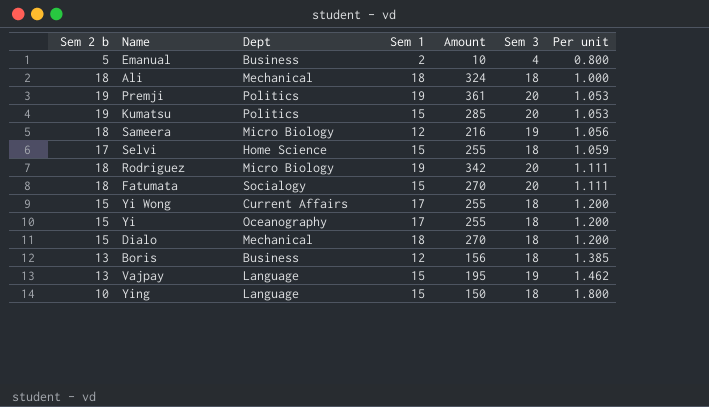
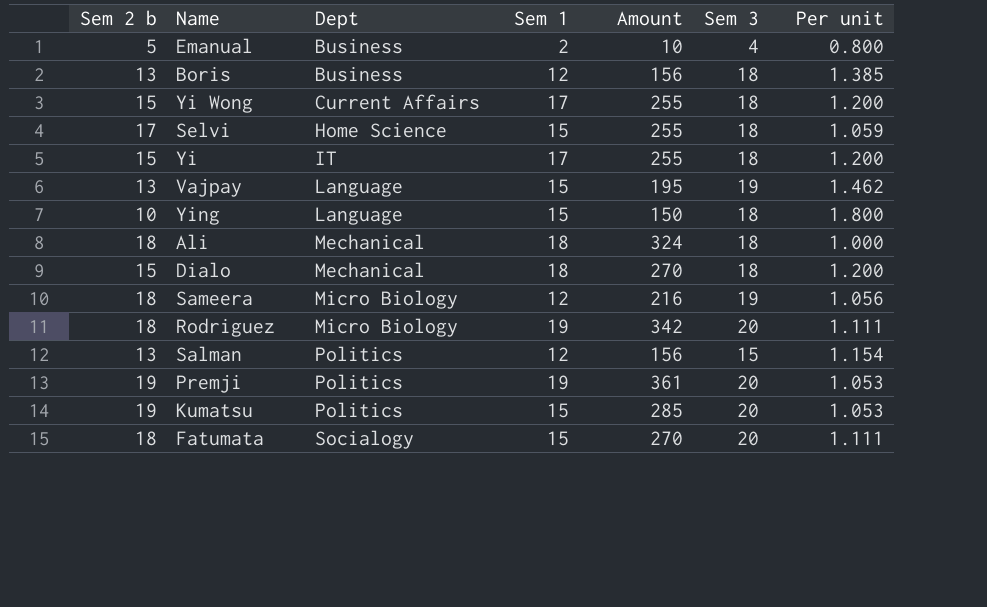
row order: Per unit ascending -> Dept ascending
Yi | Dept: Oceanography -> IT
row Salman: none -> 13 | Politics | 12 | 156 | 15 | 1.154

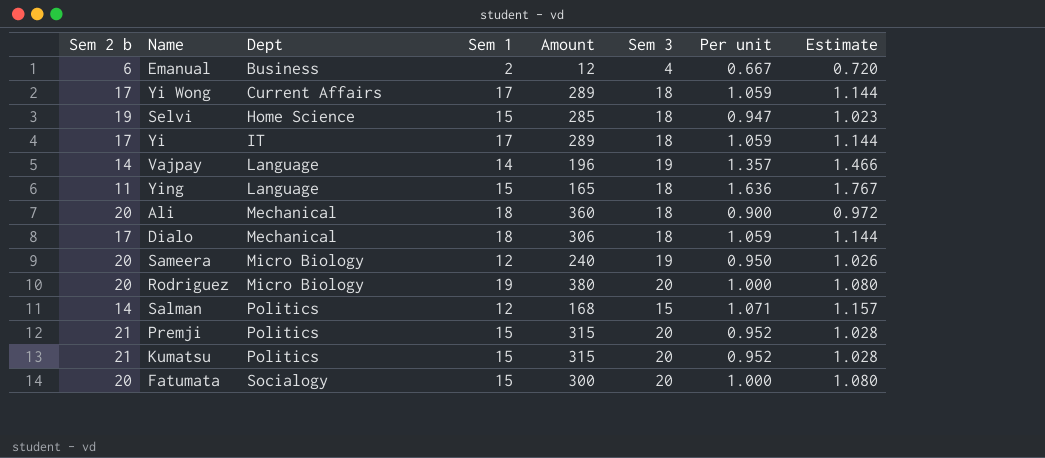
column Estimate | formula: none -> [Per unit] * 1.08
row Boris: 13 | Business | 12 | 156 | 18 | 1.385 -> none
Emanual | Sem 2 b: 5 -> 6
Emanual | Amount: 10 -> 12
Emanual | Per unit: 0.800 -> 0.667
Yi Wong | Sem 2 b: 15 -> 17
Yi Wong | Amount: 255 -> 289
Yi Wong | Per unit: 1.200 -> 1.059
Selvi | Sem 2 b: 17 -> 19
Selvi | Amount: 255 -> 285
Selvi | Per unit: 1.059 -> 0.947
Yi | Sem 2 b: 15 -> 17
Yi | Amount: 255 -> 289
Yi | Per unit: 1.200 -> 1.059
Vajpay | Sem 2 b: 13 -> 14
Vajpay | Sem 1: 15 -> 14
Vajpay | Amount: 195 -> 196
Vajpay | Per unit: 1.462 -> 1.357
Ying | Sem 2 b: 10 -> 11
Ying | Amount: 150 -> 165
Ying | Per unit: 1.800 -> 1.636
Ali | Sem 2 b: 18 -> 20
Ali | Amount: 324 -> 360
Ali | Per unit: 1.000 -> 0.900
Dialo | Sem 2 b: 15 -> 17
Dialo | Amount: 270 -> 306
Dialo | Per unit: 1.200 -> 1.059
Sameera | Sem 2 b: 18 -> 20
Sameera | Amount: 216 -> 240
Sameera | Per unit: 1.056 -> 0.950
Rodriguez | Sem 2 b: 18 -> 20
Rodriguez | Amount: 342 -> 380
Rodriguez | Per unit: 1.111 -> 1.000
Salman | Sem 2 b: 13 -> 14
Salman | Amount: 156 -> 168
Salman | Per unit: 1.154 -> 1.071
Premji | Sem 2 b: 19 -> 21
Premji | Sem 1: 19 -> 15
Premji | Amount: 361 -> 315
Premji | Per unit: 1.053 -> 0.952
Kumatsu | Sem 2 b: 19 -> 21
Kumatsu | Amount: 285 -> 315
Kumatsu | Per unit: 1.053 -> 0.952
Fatumata | Sem 2 b: 18 -> 20
Fatumata | Amount: 270 -> 300
Fatumata | Per unit: 1.111 -> 1.000

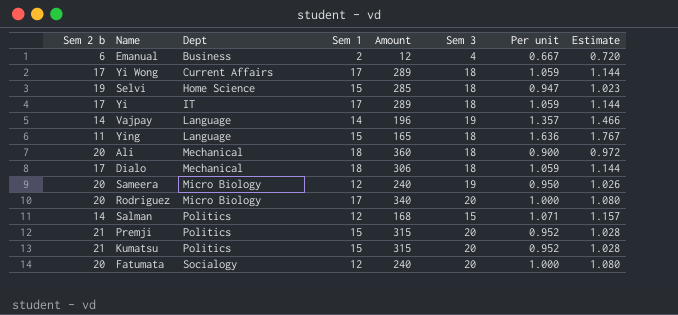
Rodriguez | Sem 1: 19 -> 17
Rodriguez | Amount: 380 -> 340
Fatumata | Sem 1: 15 -> 12
Fatumata | Amount: 300 -> 240

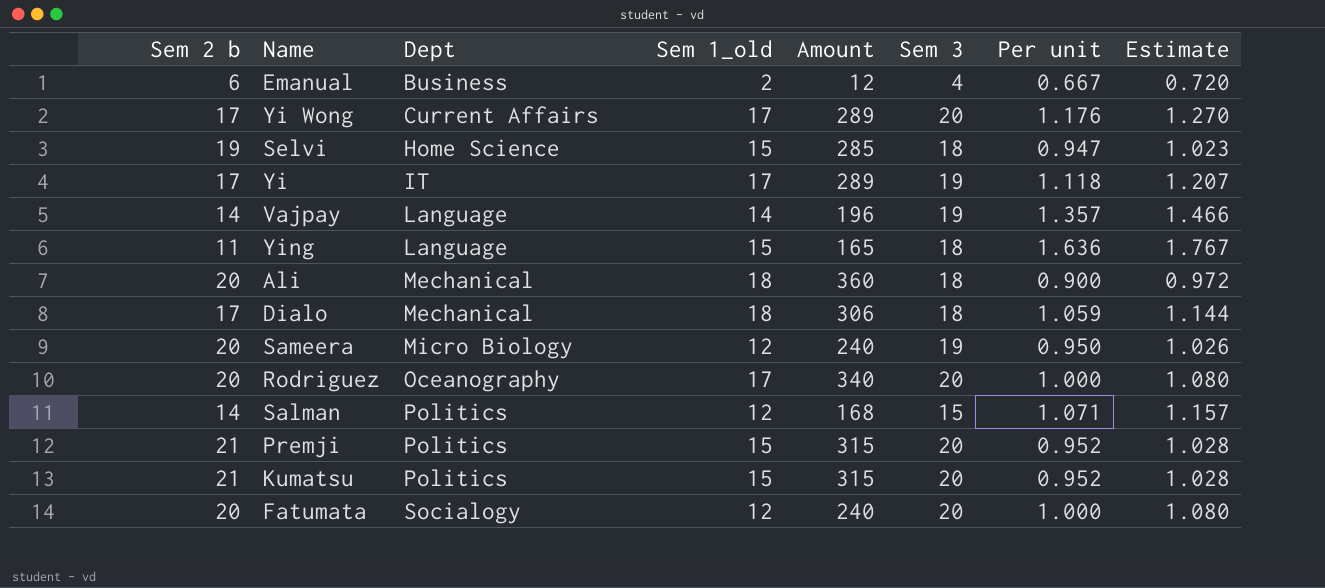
column name: Sem 1 -> Sem 1_old
Yi Wong | Sem 3: 18 -> 20
Yi Wong | Per unit: 1.059 -> 1.176
Yi Wong | Estimate: 1.144 -> 1.270
Yi | Sem 3: 18 -> 19
Yi | Per unit: 1.059 -> 1.118
Yi | Estimate: 1.144 -> 1.207
Rodriguez | Dept: Micro Biology -> Oceanography

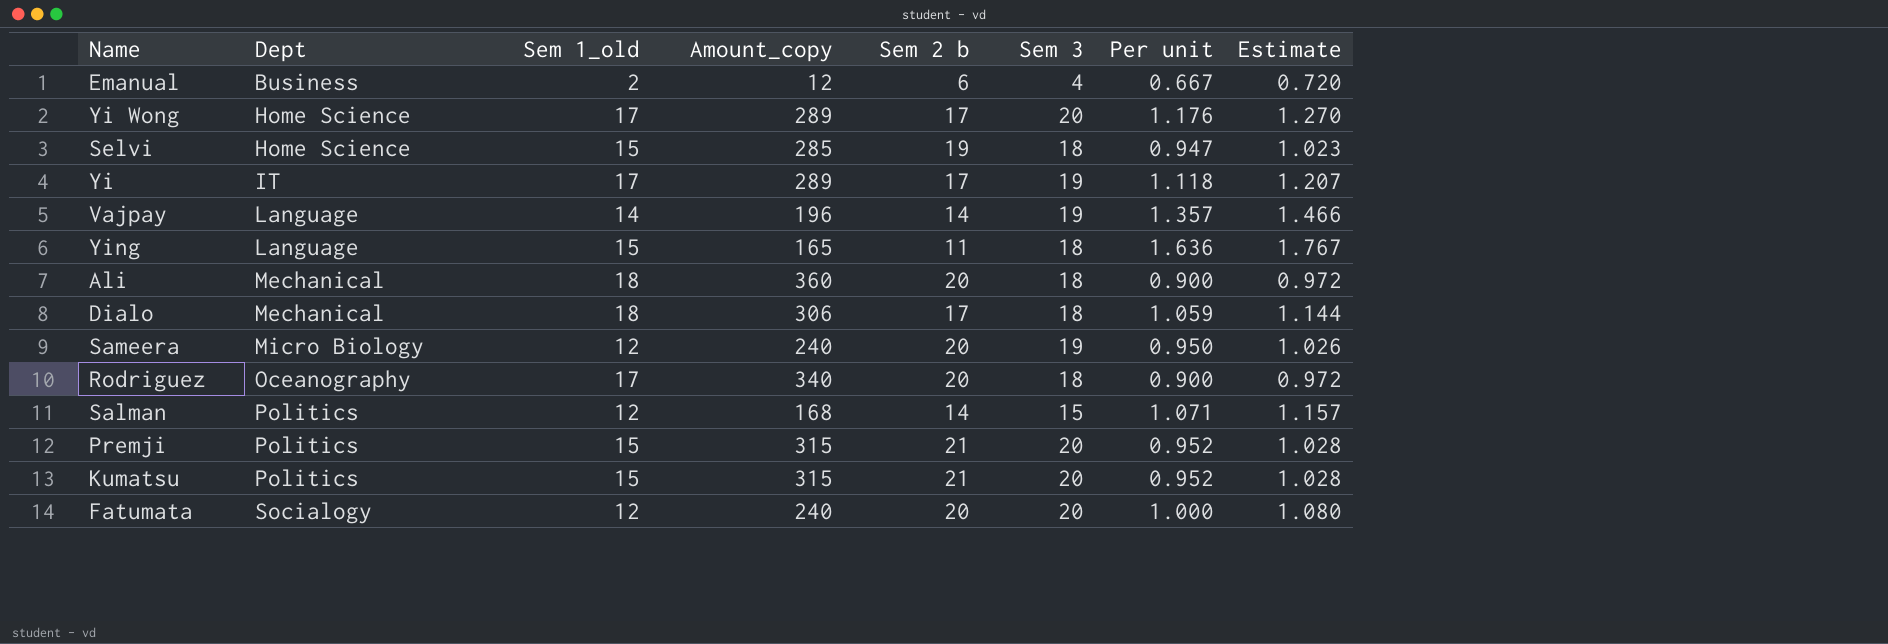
column name: Amount -> Amount_copy
column Sem 2 b | position: 1 -> 5
Yi Wong | Dept: Current Affairs -> Home Science
Rodriguez | Sem 3: 20 -> 18
Rodriguez | Per unit: 1.000 -> 0.900
Rodriguez | Estimate: 1.080 -> 0.972

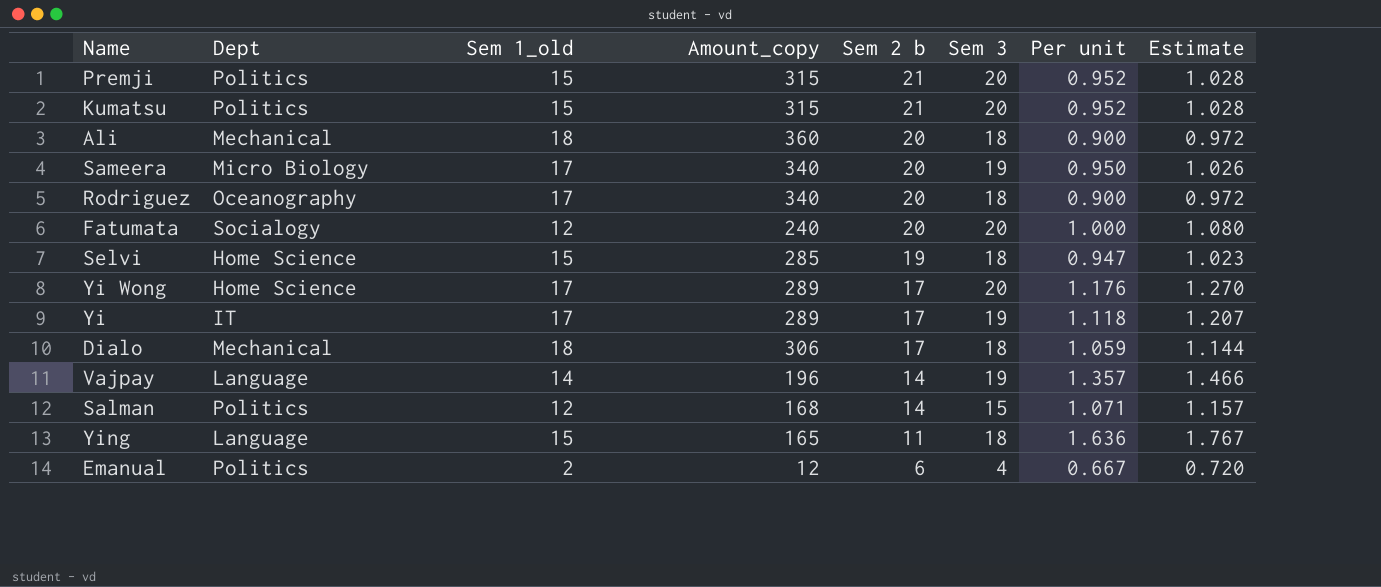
row order: Dept ascending -> Sem 2 b descending
Sameera | Sem 1_old: 12 -> 17
Sameera | Amount_copy: 240 -> 340
Emanual | Dept: Business -> Politics

